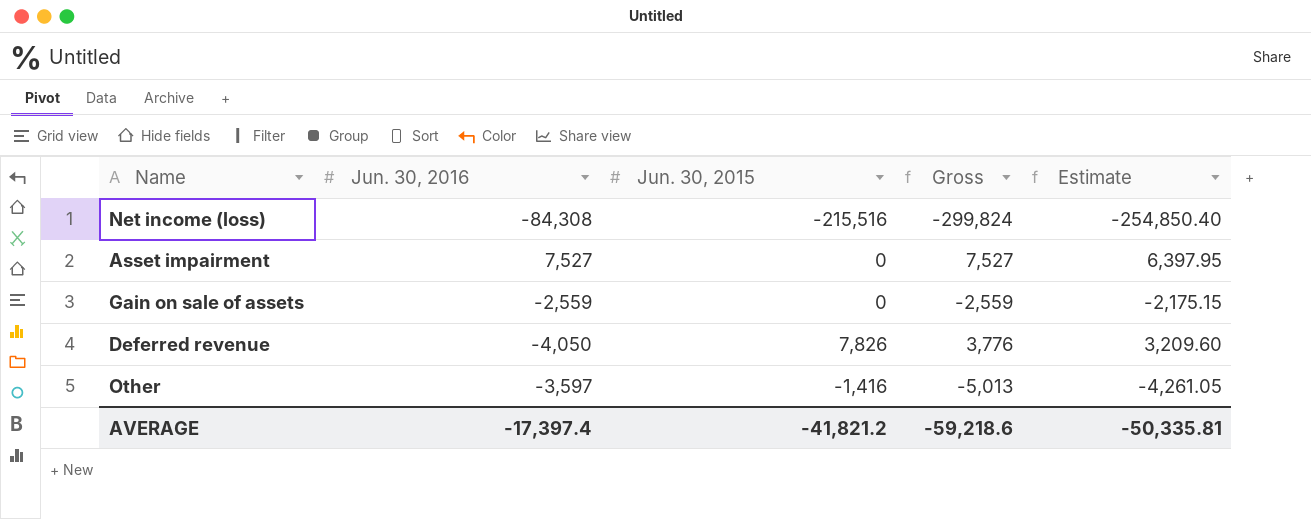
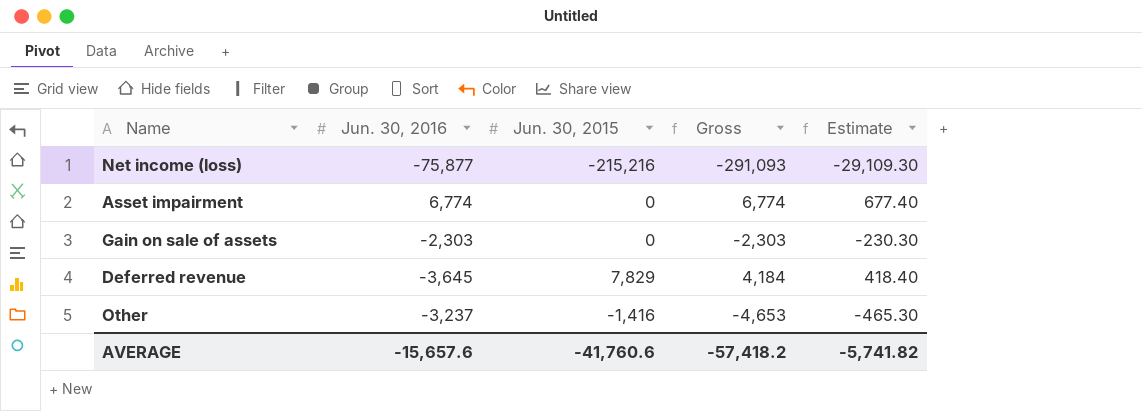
column Estimate | formula: [Gross] * 0.85 -> [Gross] * 0.1
Net income (loss) | Jun. 30, 2016: -84,308 -> -75,877
Net income (loss) | Jun. 30, 2015: -215,516 -> -215,216
Net income (loss) | Gross: -299,824 -> -291,093
Asset impairment | Jun. 30, 2016: 7,527 -> 6,774
Asset impairment | Gross: 7,527 -> 6,774
Gain on sale of assets | Jun. 30, 2016: -2,559 -> -2,303
Gain on sale of assets | Gross: -2,559 -> -2,303
Deferred revenue | Jun. 30, 2016: -4,050 -> -3,645
Deferred revenue | Jun. 30, 2015: 7,826 -> 7,829
Deferred revenue | Gross: 3,776 -> 4,184
Other | Jun. 30, 2016: -3,597 -> -3,237
Other | Gross: -5,013 -> -4,653
AVERAGE | Jun. 30, 2016: -17,397.4 -> -15,657.6
AVERAGE | Jun. 30, 2015: -41,821.2 -> -41,760.6
AVERAGE | Gross: -59,218.6 -> -57,418.2
AVERAGE | Estimate: -50,335.81 -> -5,741.82

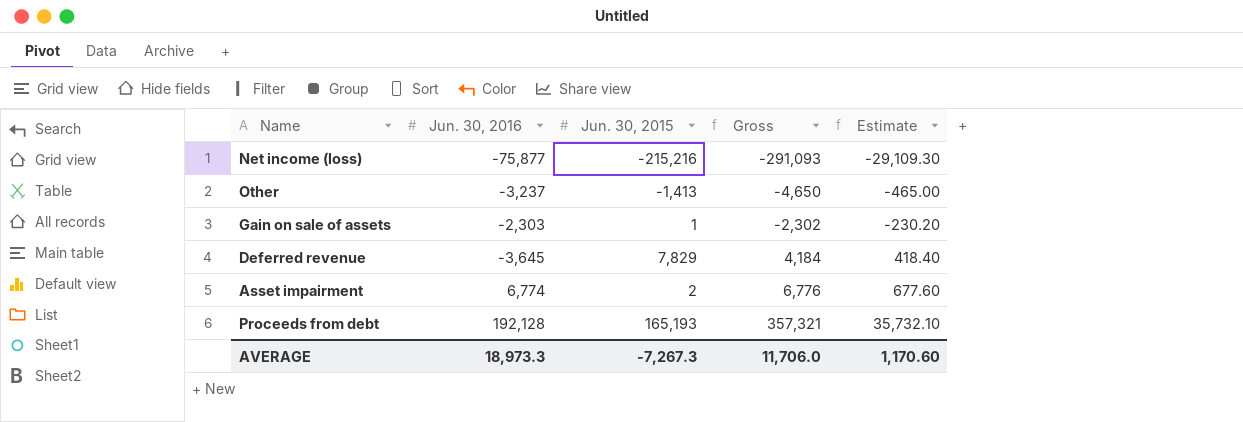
row order: none -> Gross ascending
Other | Jun. 30, 2015: -1,416 -> -1,413
Other | Gross: -4,653 -> -4,650
Other | Estimate: -465.30 -> -465.00
Gain on sale of assets | Jun. 30, 2015: 0 -> 1
Gain on sale of assets | Gross: -2,303 -> -2,302
Gain on sale of assets | Estimate: -230.30 -> -230.20
Asset impairment | Jun. 30, 2015: 0 -> 2
Asset impairment | Gross: 6,774 -> 6,776
Asset impairment | Estimate: 677.40 -> 677.60
row Proceeds from debt: none -> 192,128 | 165,193 | 357,321 | 35,732.10
AVERAGE | Jun. 30, 2016: -15,657.6 -> 18,973.3
AVERAGE | Jun. 30, 2015: -41,760.6 -> -7,267.3
AVERAGE | Gross: -57,418.2 -> 11,706.0
AVERAGE | Estimate: -5,741.82 -> 1,170.60

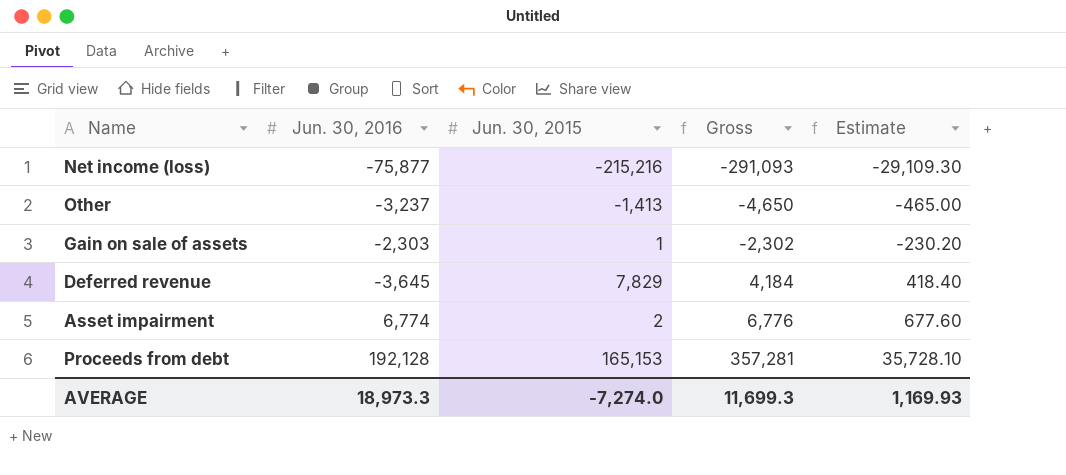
Proceeds from debt | Jun. 30, 2015: 165,193 -> 165,153
Proceeds from debt | Gross: 357,321 -> 357,281
Proceeds from debt | Estimate: 35,732.10 -> 35,728.10
AVERAGE | Jun. 30, 2015: -7,267.3 -> -7,274.0
AVERAGE | Gross: 11,706.0 -> 11,699.3
AVERAGE | Estimate: 1,170.60 -> 1,169.93

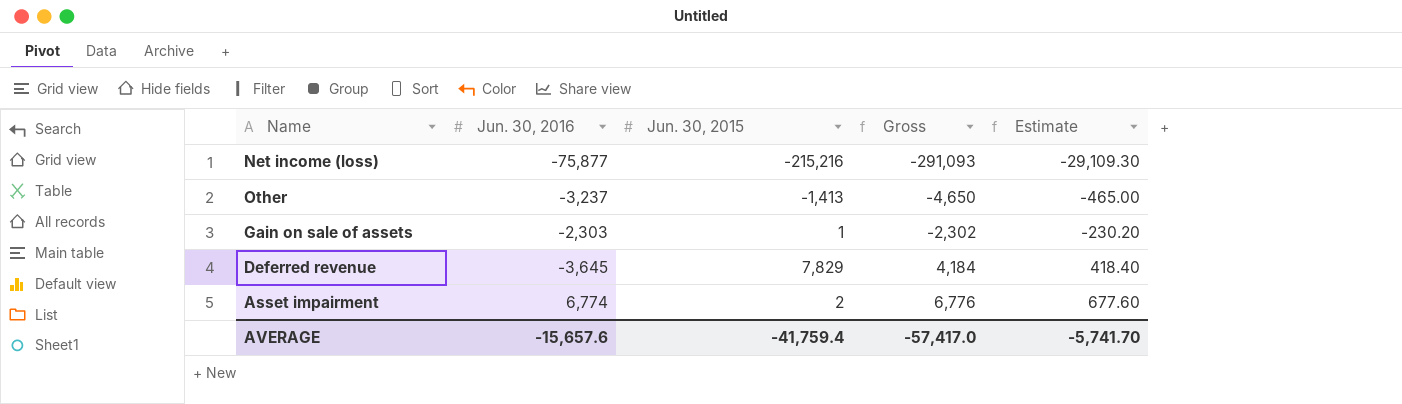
row Proceeds from debt: 192,128 | 165,153 | 357,281 | 35,728.10 -> none
AVERAGE | Jun. 30, 2016: 18,973.3 -> -15,657.6
AVERAGE | Jun. 30, 2015: -7,274.0 -> -41,759.4
AVERAGE | Gross: 11,699.3 -> -57,417.0
AVERAGE | Estimate: 1,169.93 -> -5,741.70

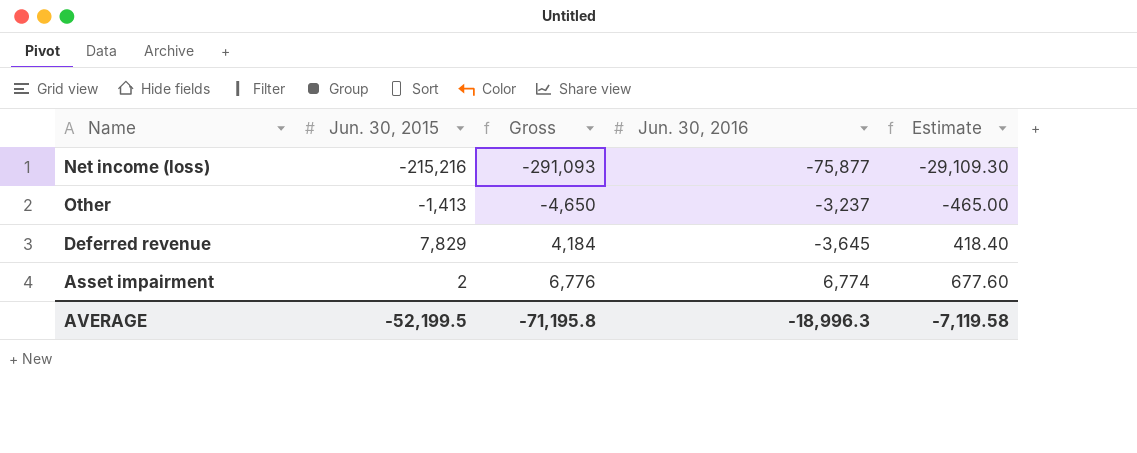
column Jun. 30, 2016 | position: 2 -> 4
row Gain on sale of assets: -2,303 | 1 | -2,302 | -230.20 -> none
AVERAGE | Jun. 30, 2015: -41,759.4 -> -52,199.5
AVERAGE | Gross: -57,417.0 -> -71,195.8
AVERAGE | Jun. 30, 2016: -15,657.6 -> -18,996.3
AVERAGE | Estimate: -5,741.70 -> -7,119.58

